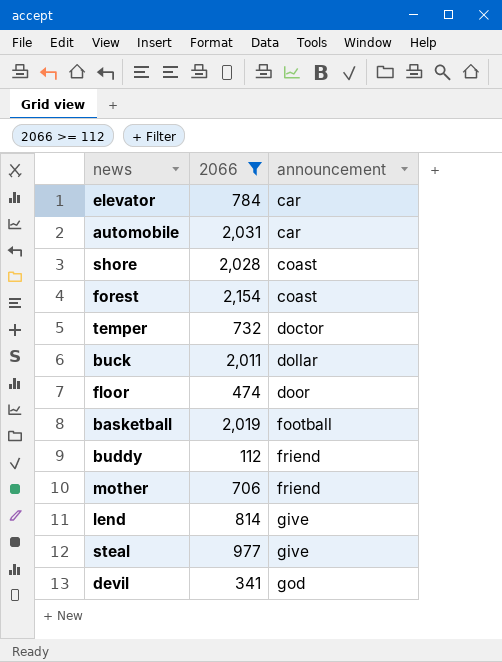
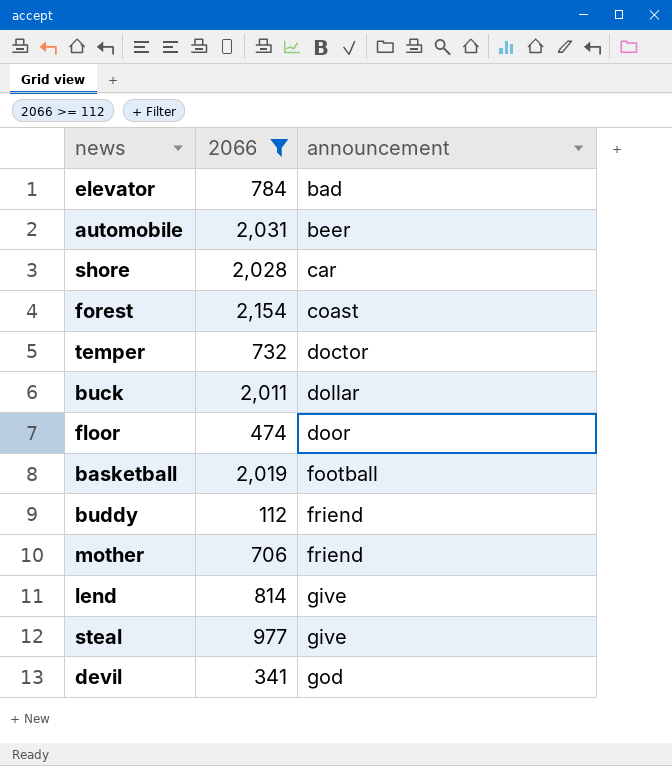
elevator | announcement: car -> bad
automobile | announcement: car -> beer
shore | announcement: coast -> car

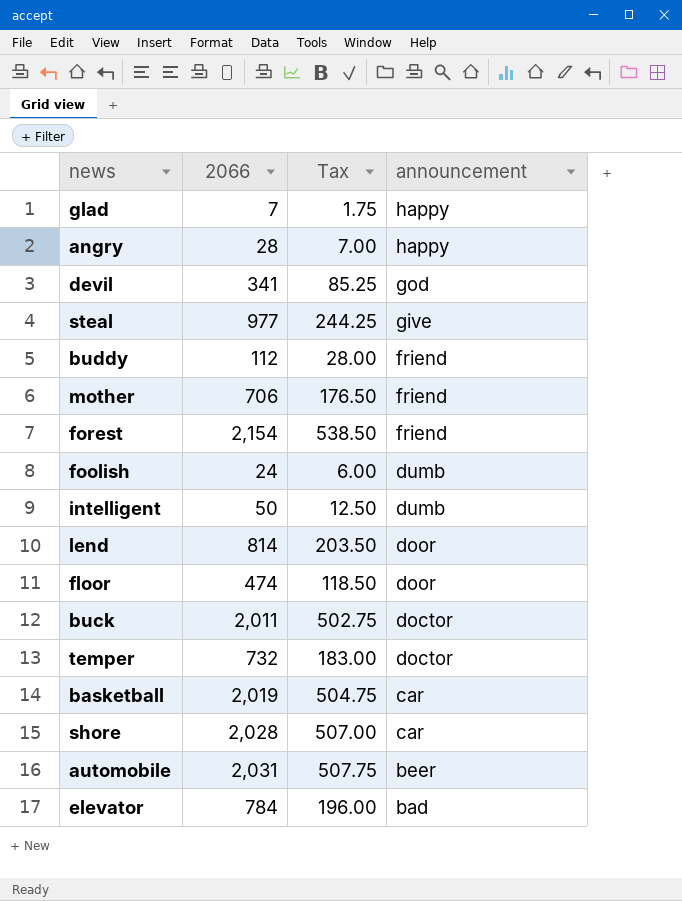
filter: 2066 >= 112 -> none
row order: announcement ascending -> announcement descending
column Tax | formula: none -> [2066] * 0.25
forest | announcement: coast -> friend
lend | announcement: give -> door
buck | announcement: dollar -> doctor
basketball | announcement: football -> car

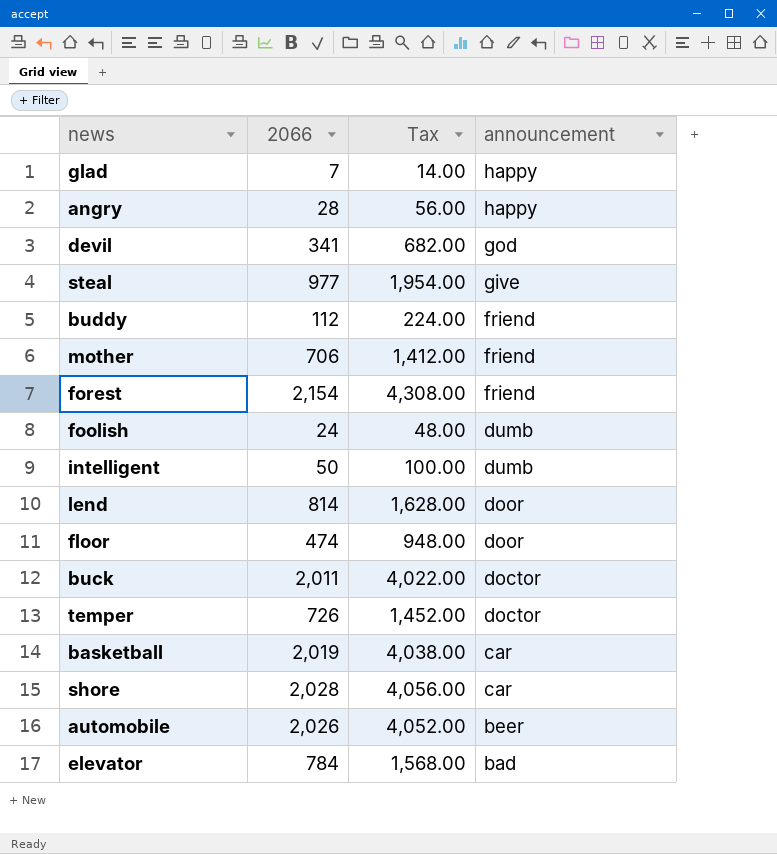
column Tax | formula: [2066] * 0.25 -> [2066] * 2
temper | 2066: 732 -> 726
automobile | 2066: 2,031 -> 2,026

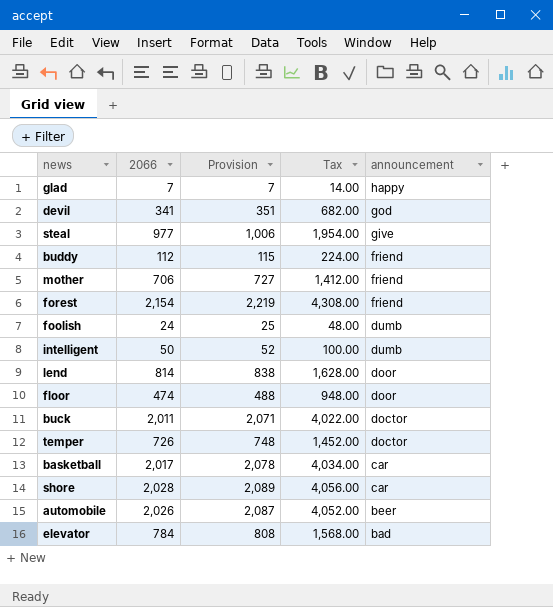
column Provision | formula: none -> [2066] * 1.03
row angry: 28 | 56.00 | happy -> none
basketball | 2066: 2,019 -> 2,017
basketball | Tax: 4,038.00 -> 4,034.00

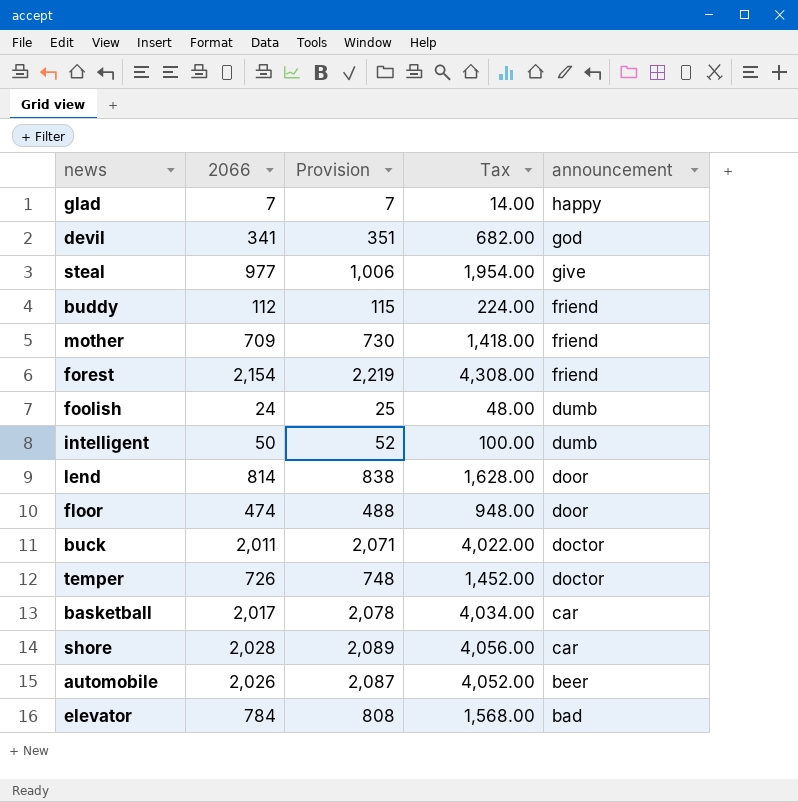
mother | 2066: 706 -> 709
mother | Provision: 727 -> 730
mother | Tax: 1,412.00 -> 1,418.00

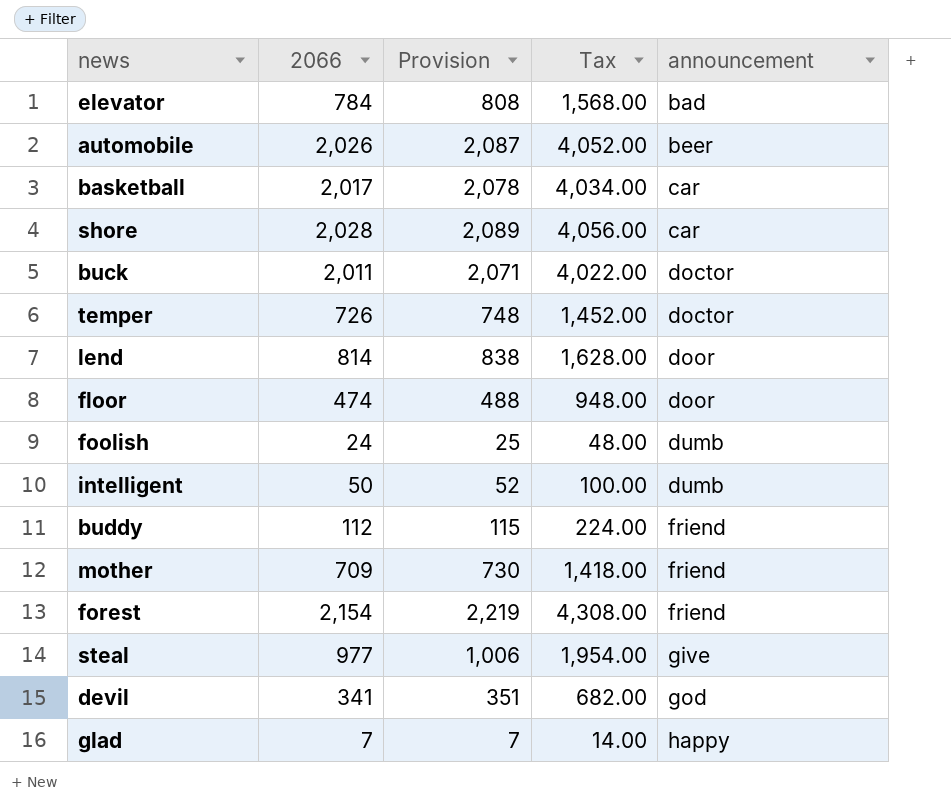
row order: announcement descending -> announcement ascending

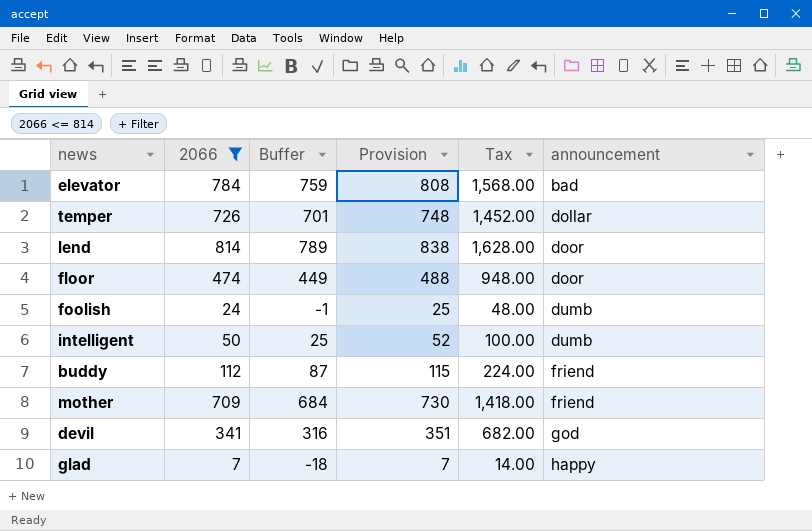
filter: none -> 2066 <= 814
column Buffer | formula: none -> [2066] - 25
temper | announcement: doctor -> dollar

